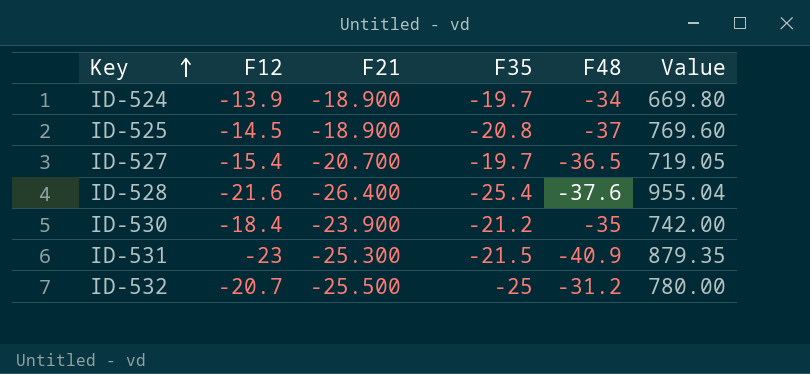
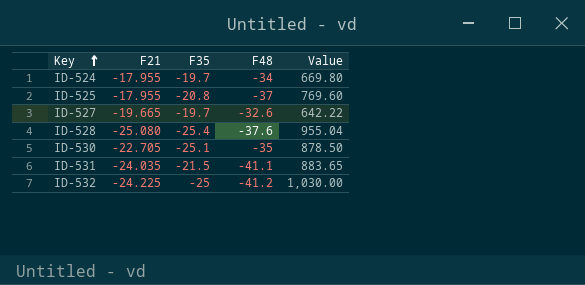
column F12 | position: 2 -> none
ID-524 | F21: -18.900 -> -17.955
ID-525 | F21: -18.900 -> -17.955
ID-527 | F21: -20.700 -> -19.665
ID-527 | F48: -36.5 -> -32.6
ID-527 | Value: 719.05 -> 642.22
ID-528 | F21: -26.400 -> -25.080
ID-530 | F21: -23.900 -> -22.705
ID-530 | F35: -21.2 -> -25.1
ID-530 | Value: 742.00 -> 878.50
ID-531 | F21: -25.300 -> -24.035
ID-531 | F48: -40.9 -> -41.1
ID-531 | Value: 879.35 -> 883.65
ID-532 | F21: -25.500 -> -24.225
ID-532 | F48: -31.2 -> -41.2
ID-532 | Value: 780.00 -> 1,030.00

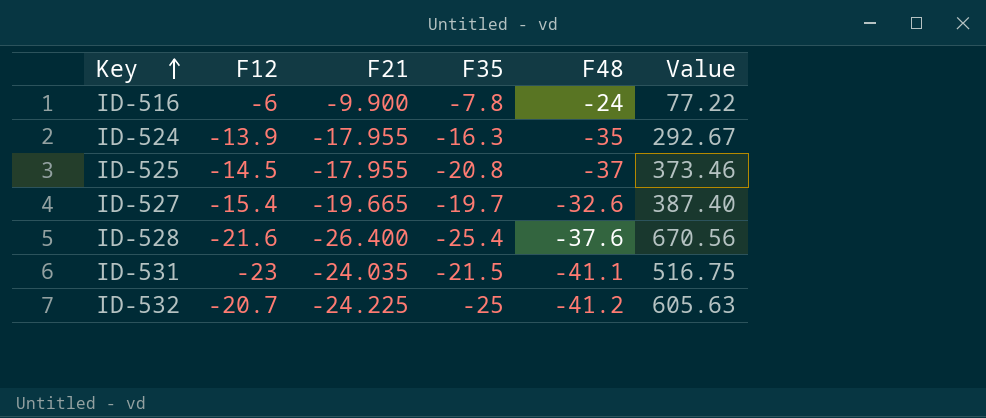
column F12 | position: none -> 2
column Value | formula: [F35] * [F48] -> [F21] * [F35]
row ID-530: -22.705 | -25.1 | -35 | 878.50 -> none
row ID-516: none -> -6 | -9.900 | -7.8 | -24 | 77.22
ID-524 | F35: -19.7 -> -16.3
ID-524 | F48: -34 -> -35
ID-528 | F21: -25.080 -> -26.400

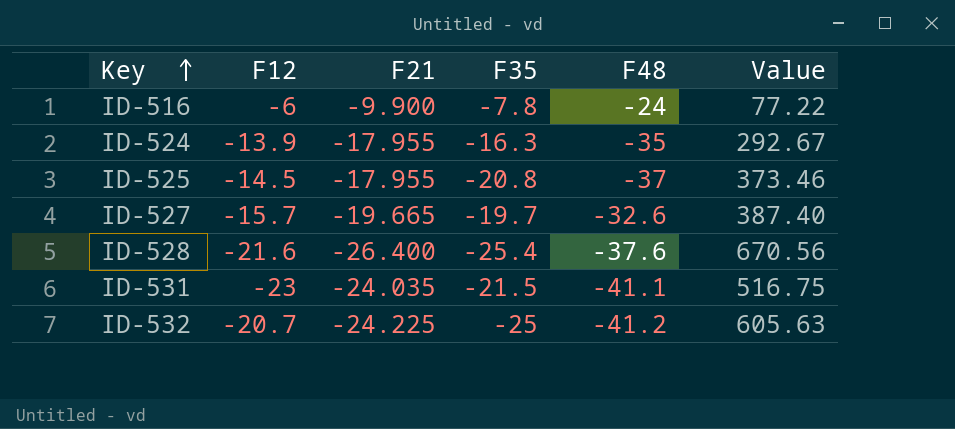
ID-527 | F12: -15.4 -> -15.7

